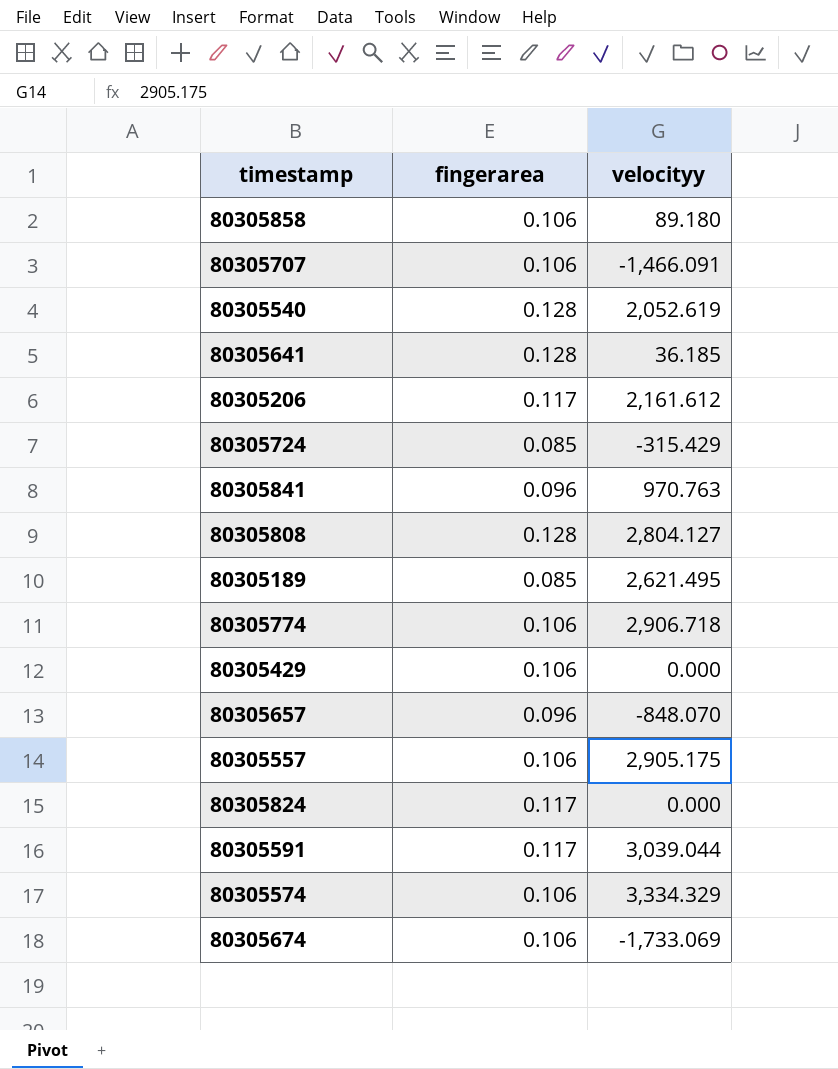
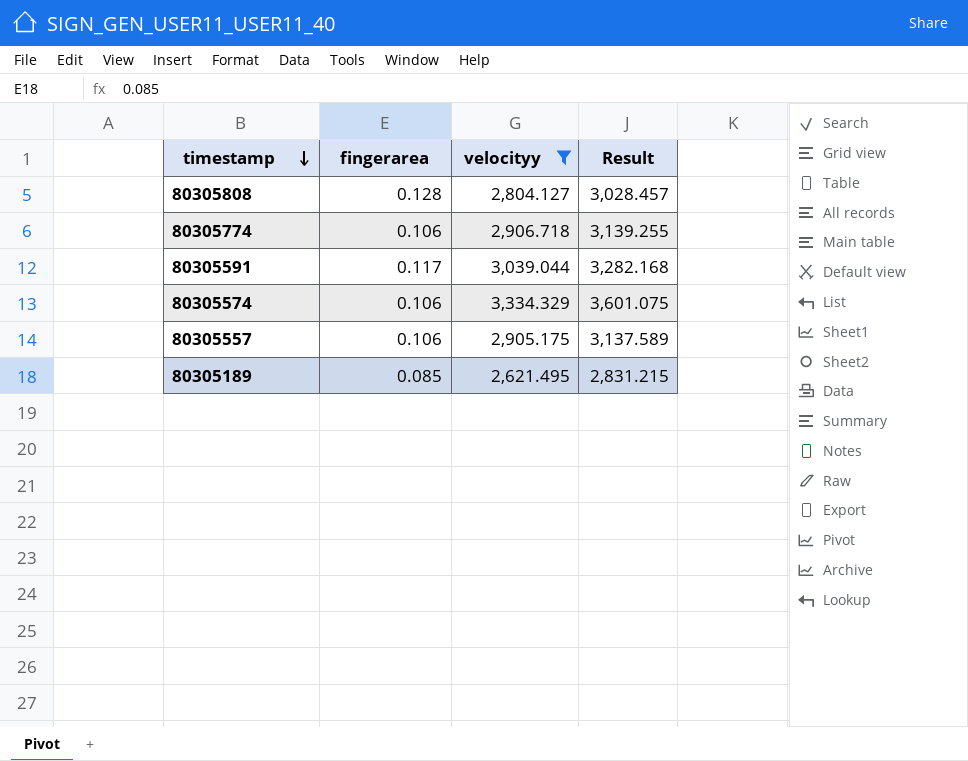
filter: none -> velocityy >= 2,621.495
row order: none -> timestamp descending
column Result | formula: none -> [velocityy] * 1.08

